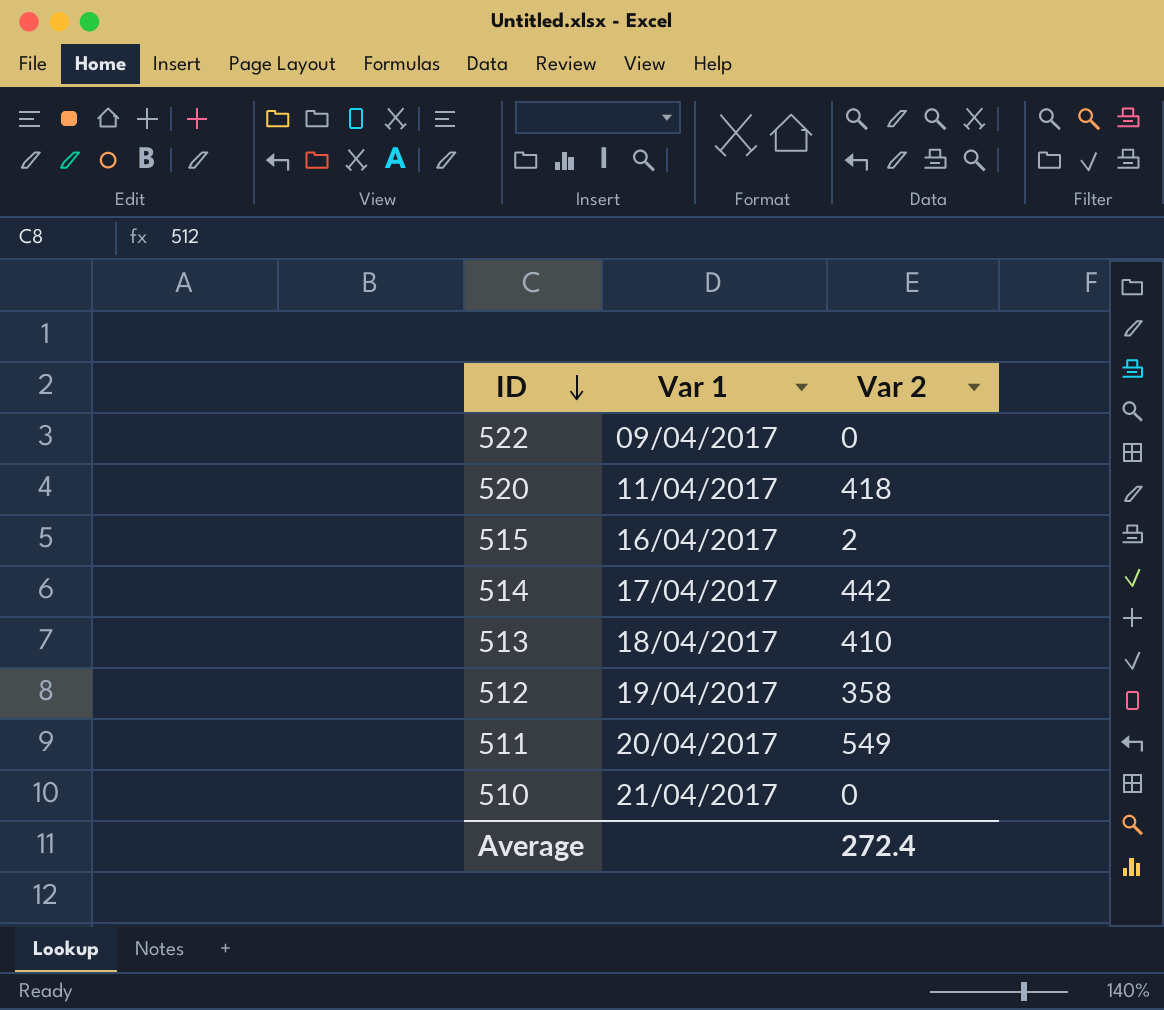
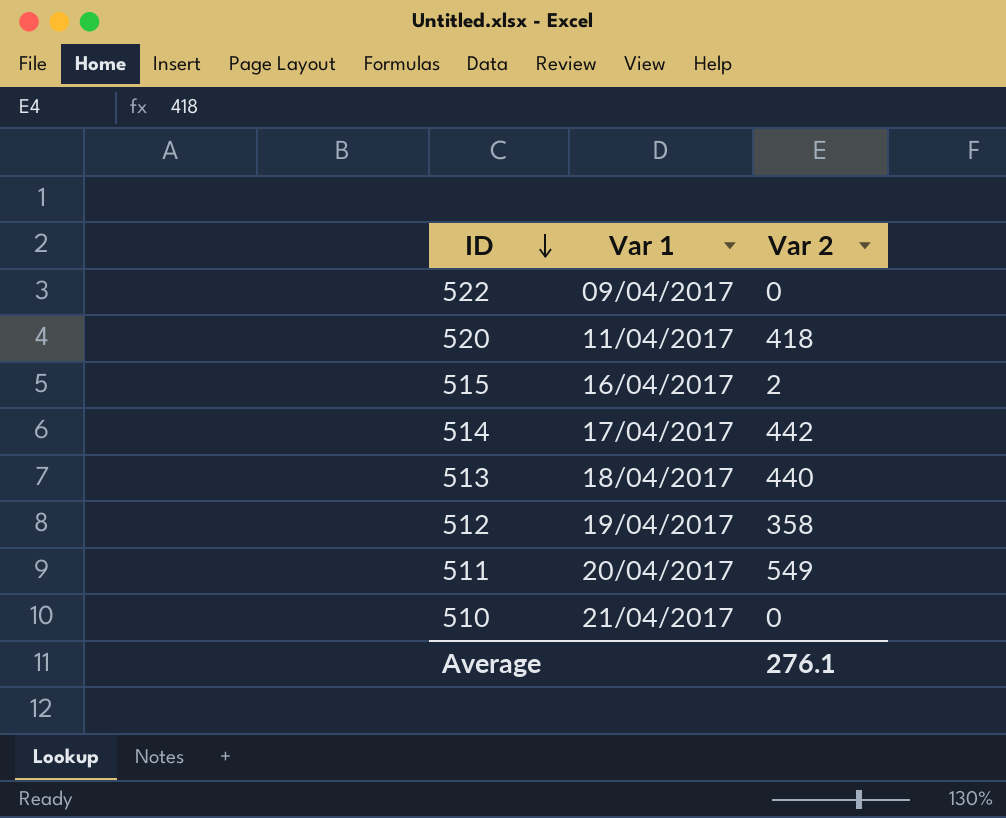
513 | Var 2: 410 -> 440
Average | Var 2: 272.4 -> 276.1

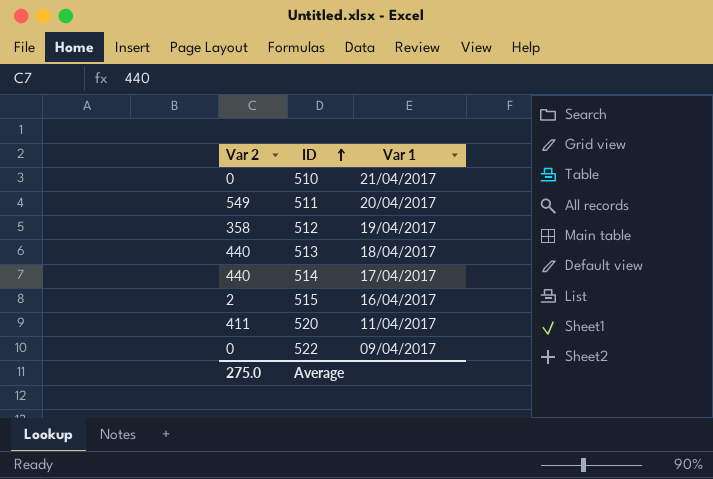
row order: ID descending -> ID ascending
column Var 2 | position: 3 -> 1
514 | Var 2: 442 -> 440
520 | Var 2: 418 -> 411
Average | Var 2: 276.1 -> 275.0

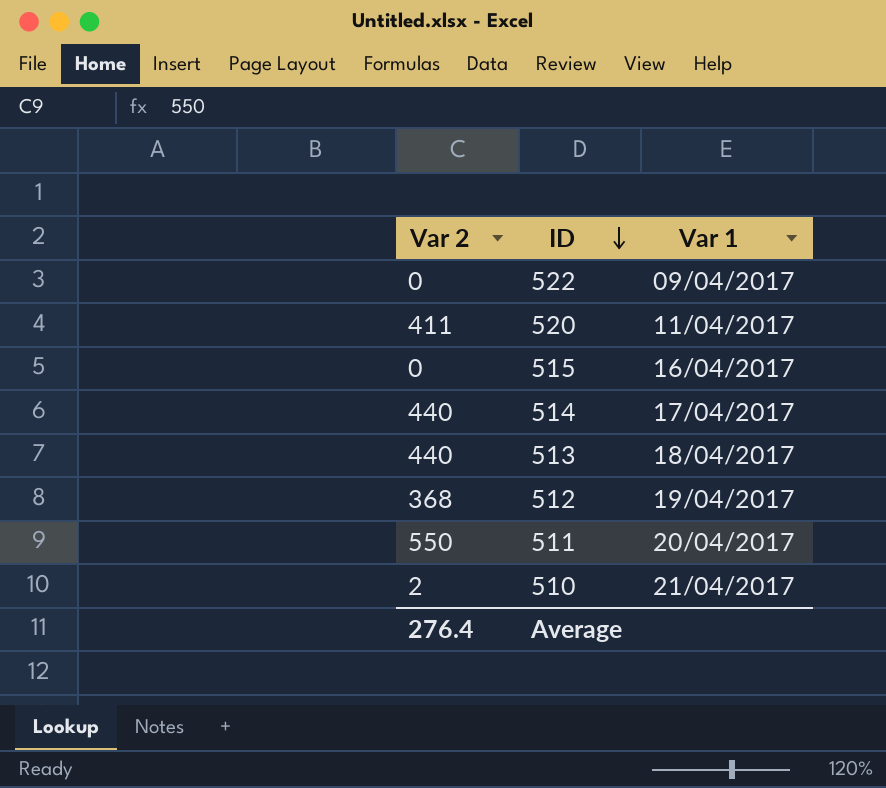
row order: ID ascending -> ID descending
515 | Var 2: 2 -> 0
512 | Var 2: 358 -> 368
511 | Var 2: 549 -> 550
510 | Var 2: 0 -> 2
Average | Var 2: 275.0 -> 276.4

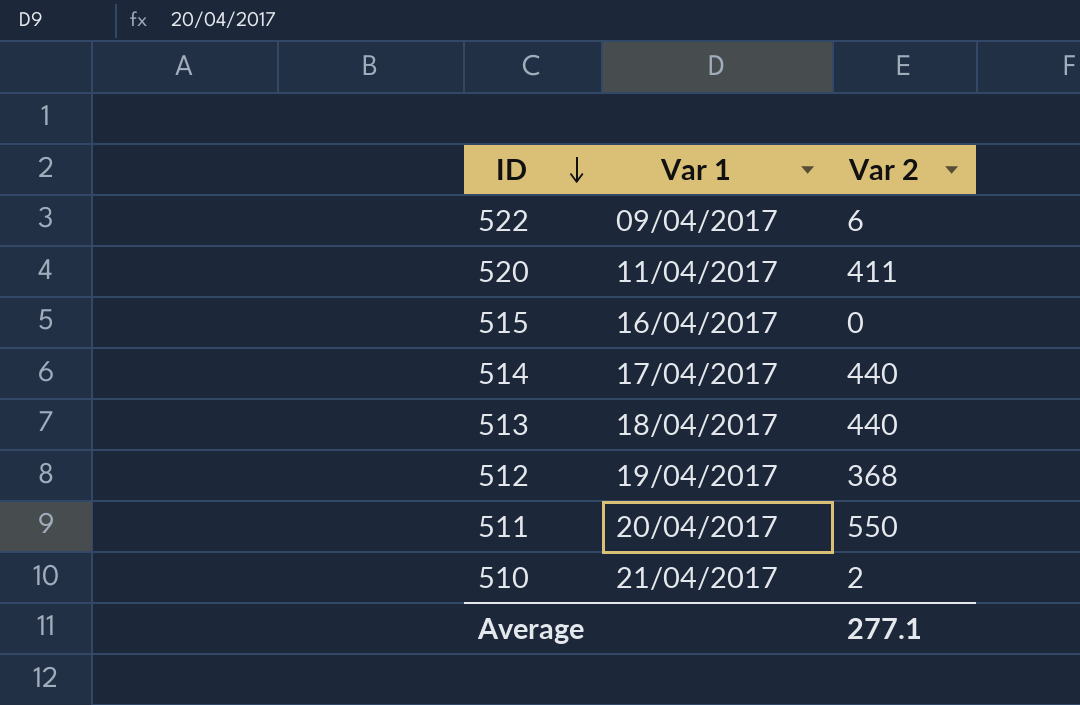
column Var 2 | position: 1 -> 3
522 | Var 2: 0 -> 6
Average | Var 2: 276.4 -> 277.1

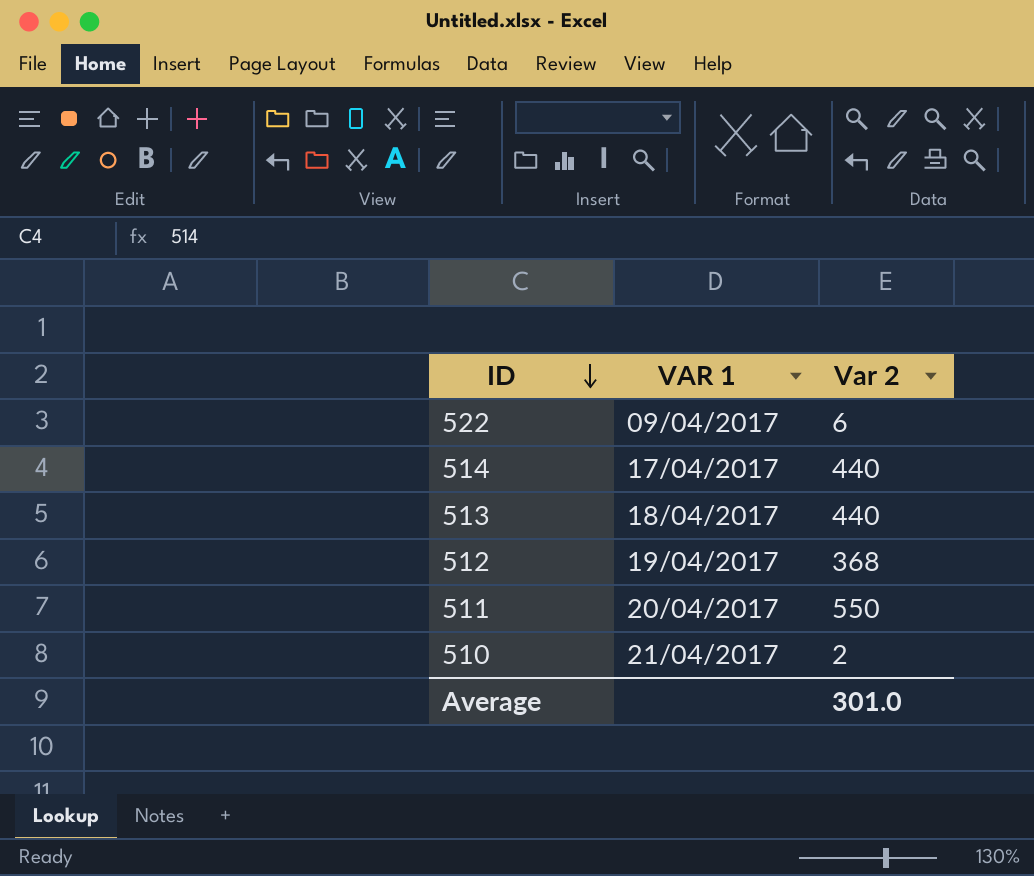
column name: Var 1 -> VAR 1
row 520: 11/04/2017 | 411 -> none
row 515: 16/04/2017 | 0 -> none
Average | Var 2: 277.1 -> 301.0

